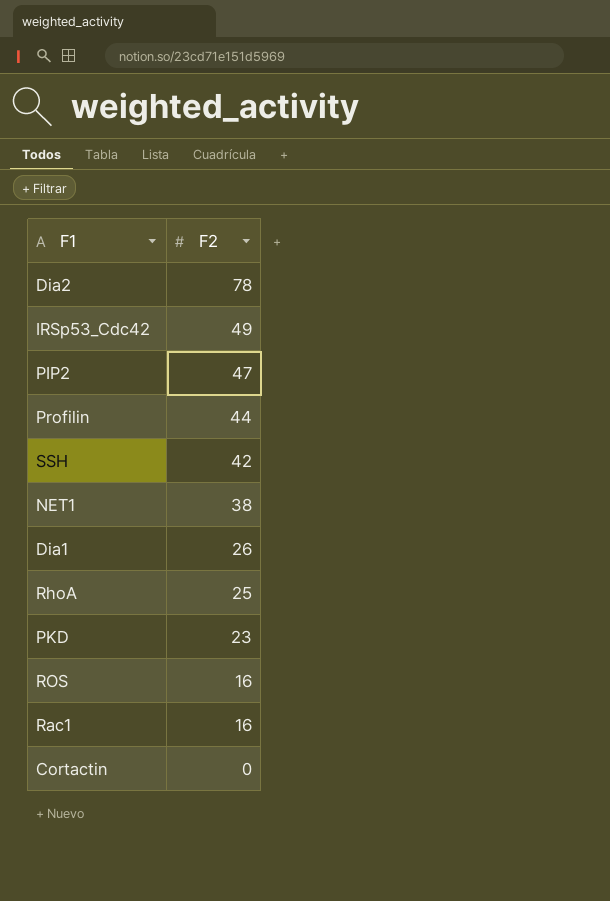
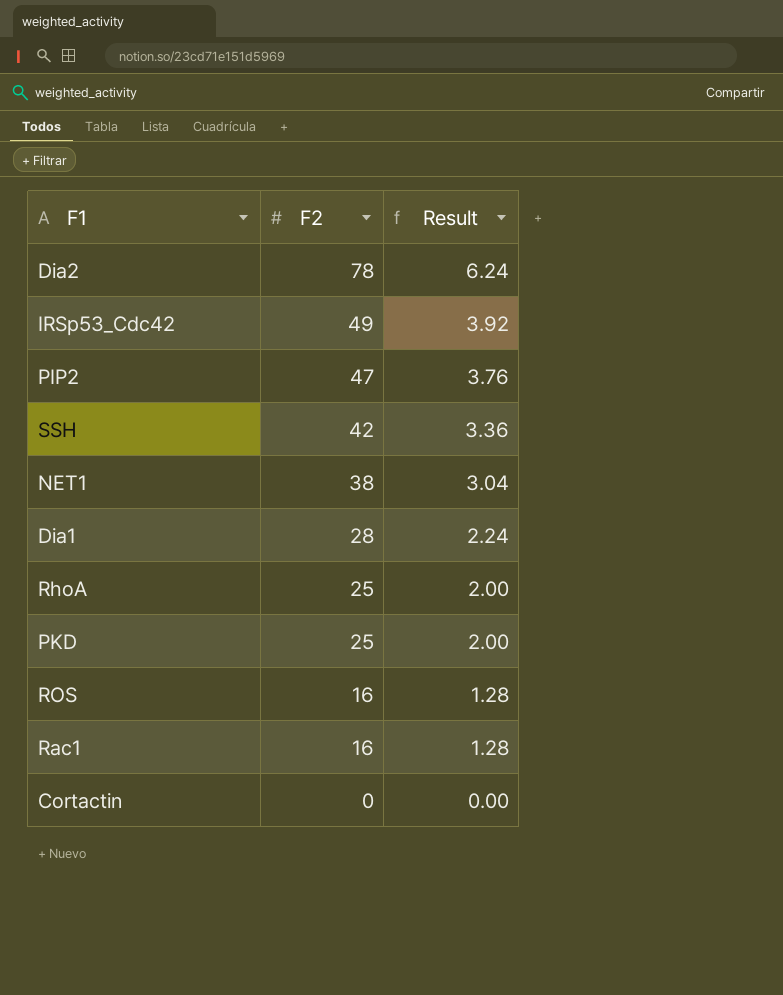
column Result | formula: none -> [F2] * 0.08
row Profilin: 44 -> none
Dia1 | F2: 26 -> 28
PKD | F2: 23 -> 25

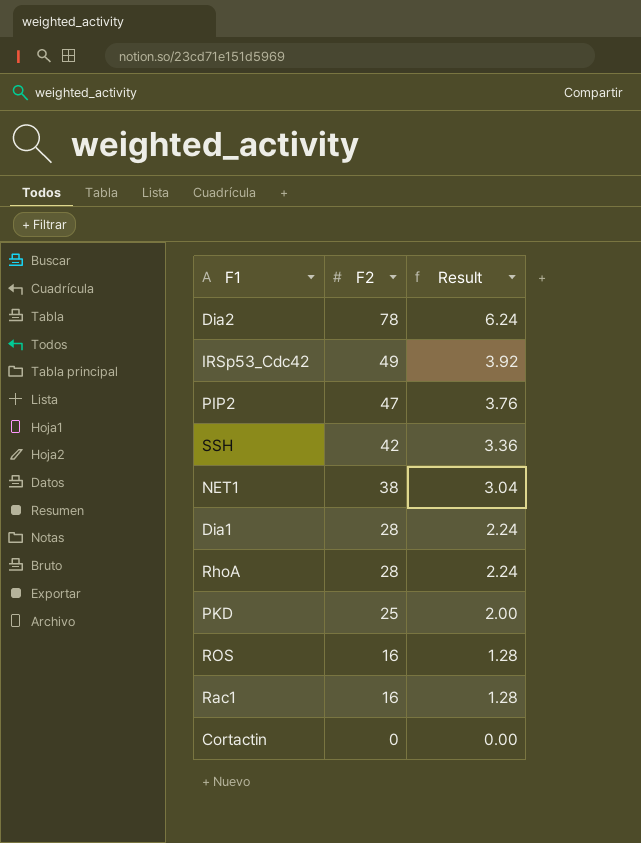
RhoA | F2: 25 -> 28
RhoA | Result: 2.00 -> 2.24

